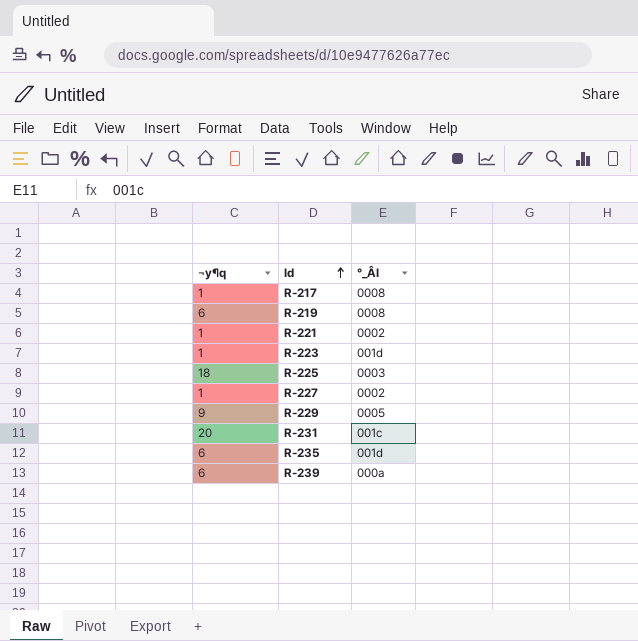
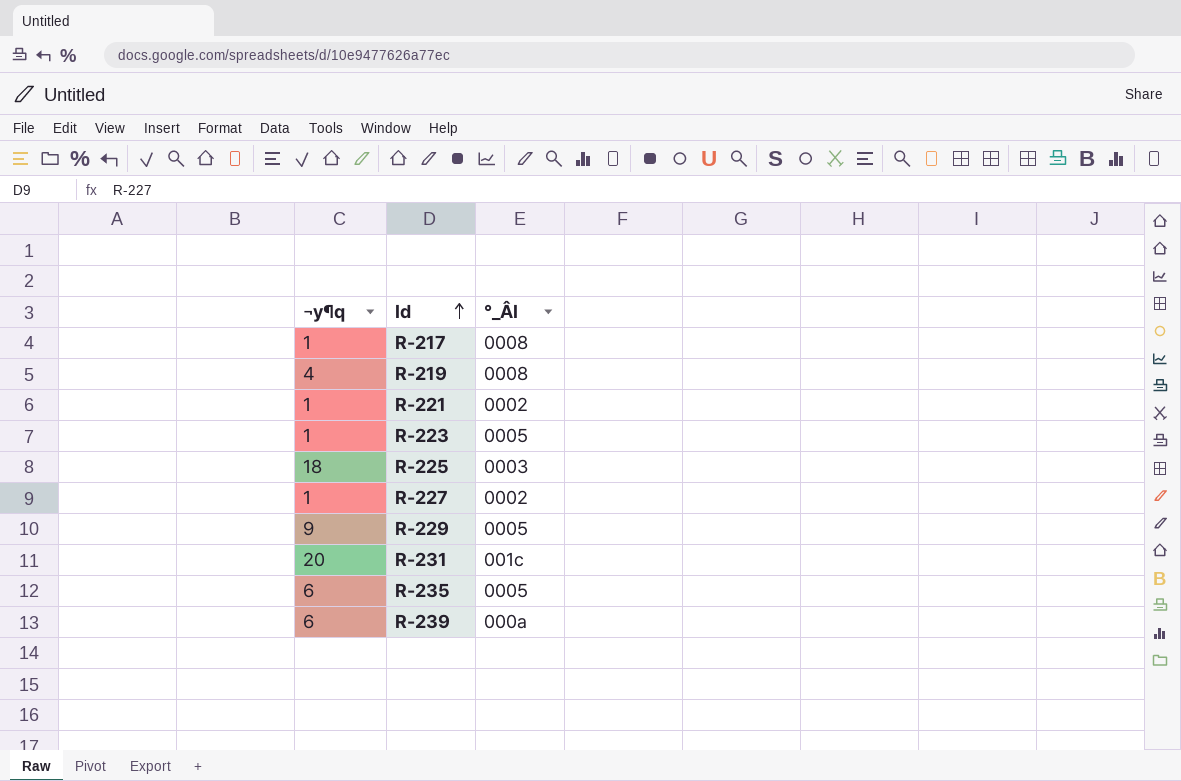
R-219 | ¬y¶q: 6 -> 4
R-223 | °_ÂI: 001d -> 0005
R-235 | °_ÂI: 001d -> 0005

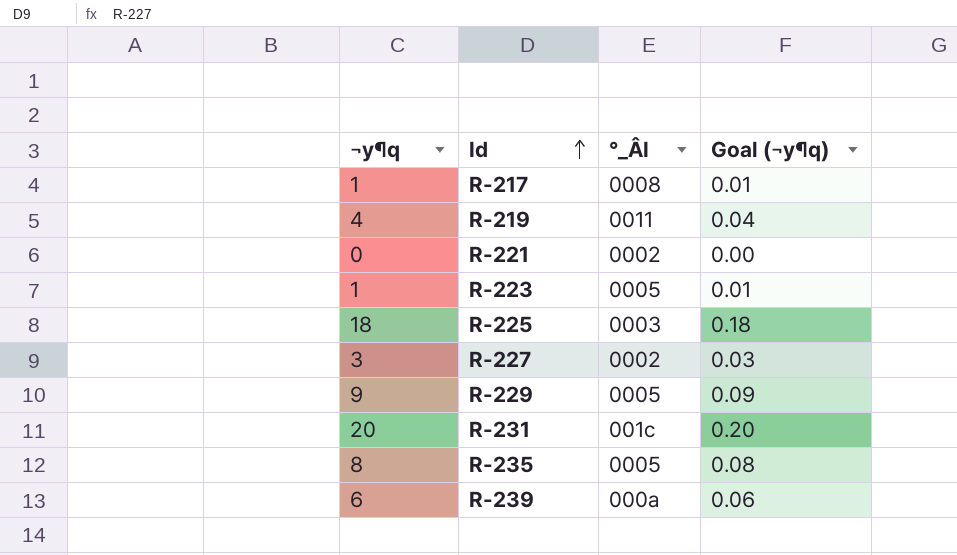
column Goal (¬y¶q) | formula: none -> [¬y¶q] * 0.01
R-219 | °_ÂI: 0008 -> 0011
R-221 | ¬y¶q: 1 -> 0
R-227 | ¬y¶q: 1 -> 3
R-235 | ¬y¶q: 6 -> 8

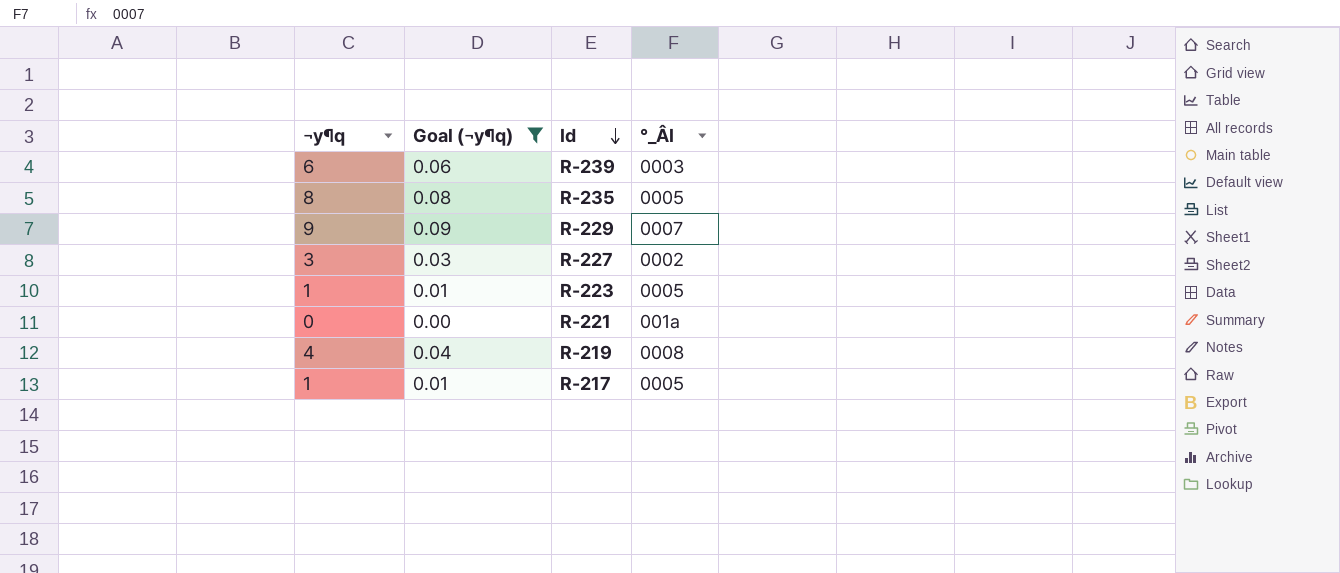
filter: none -> Goal (¬y¶q) <= 0.09
row order: Id ascending -> Id descending
column Goal (¬y¶q) | position: 4 -> 2
R-239 | °_ÂI: 000a -> 0003
R-229 | °_ÂI: 0005 -> 0007
R-221 | °_ÂI: 0002 -> 001a
R-219 | °_ÂI: 0011 -> 0008
R-217 | °_ÂI: 0008 -> 0005

